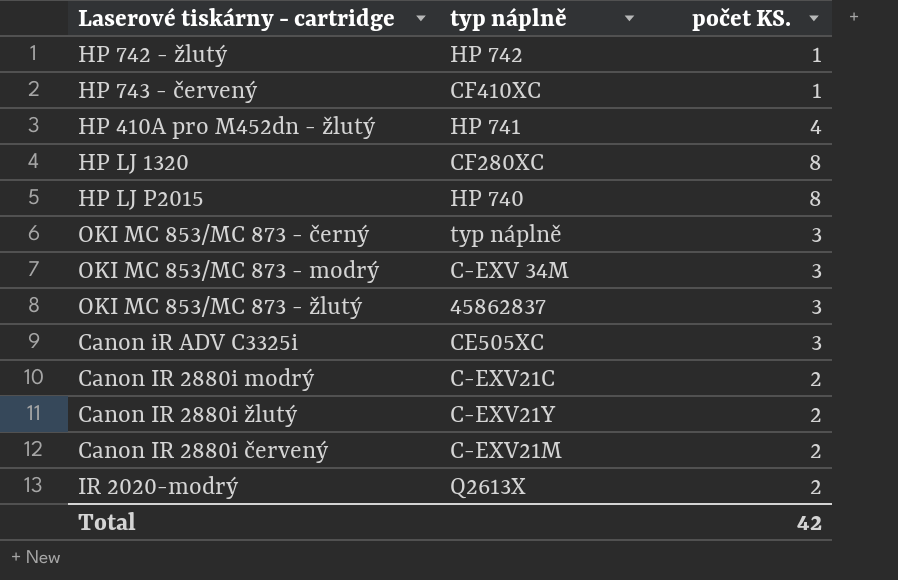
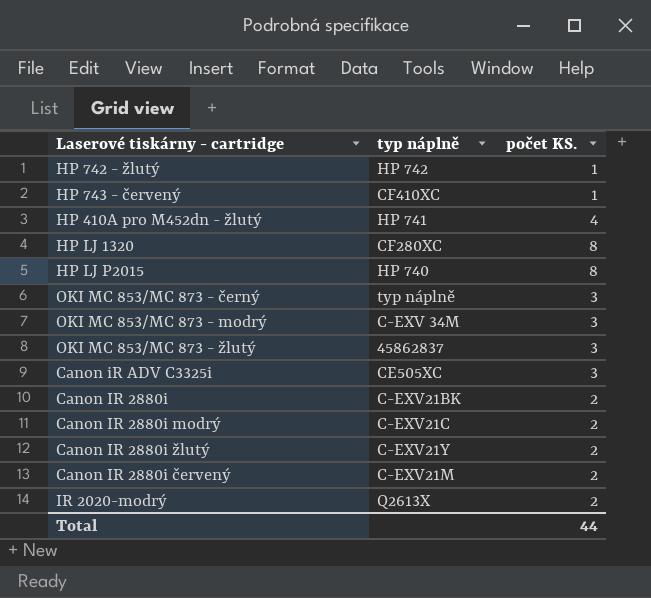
row Canon IR 2880i: none -> C-EXV21BK | 2
Total | počet KS.: 42 -> 44

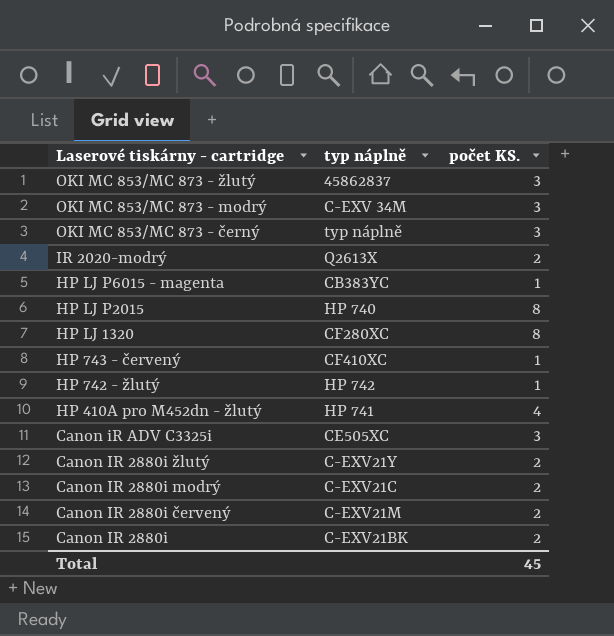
row order: none -> Laserové tiskárny - cartridge descending
row HP LJ P6015 - magenta: none -> CB383YC | 1
Total | počet KS.: 44 -> 45

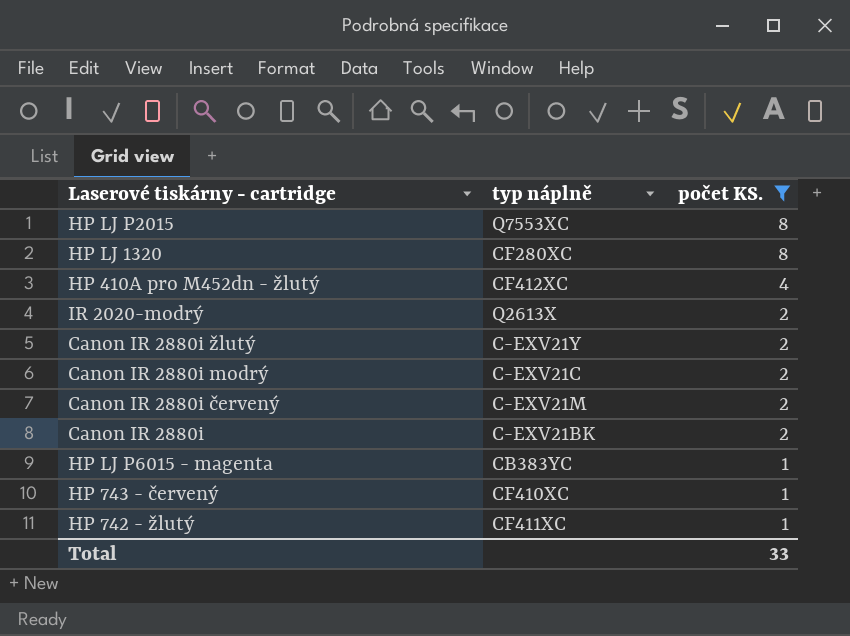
filter: none -> počet KS. != 3
row order: Laserové tiskárny - cartridge descending -> počet KS. descending
HP LJ P2015 | typ náplně: HP 740 -> Q7553XC
HP 410A pro M452dn - žlutý | typ náplně: HP 741 -> CF412XC
HP 742 - žlutý | typ náplně: HP 742 -> CF411XC
Total | počet KS.: 45 -> 33

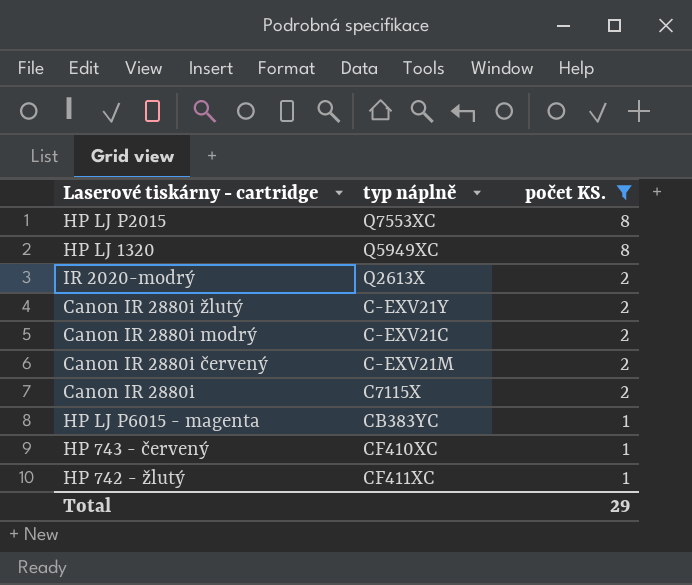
row HP 410A pro M452dn - žlutý: CF412XC | 4 -> none
HP LJ 1320 | typ náplně: CF280XC -> Q5949XC
Canon IR 2880i | typ náplně: C-EXV21BK -> C7115X
Total | počet KS.: 33 -> 29

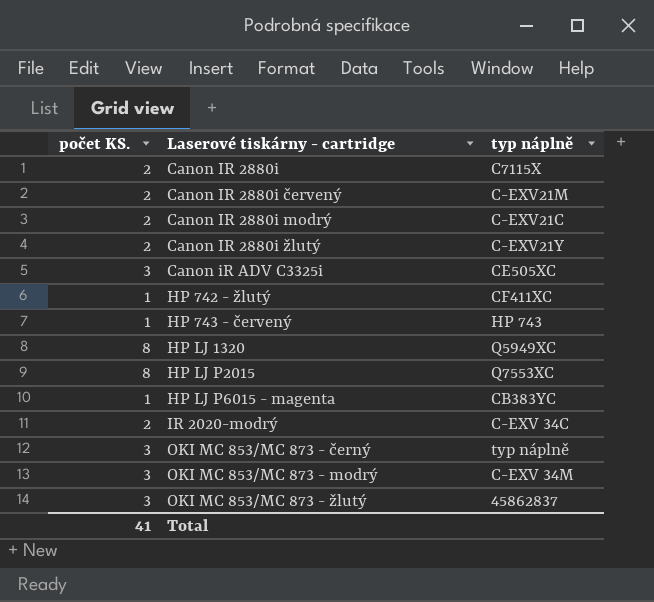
filter: počet KS. != 3 -> none
row order: počet KS. descending -> Laserové tiskárny - cartridge ascending
column počet KS. | position: 3 -> 1
HP 743 - červený | typ náplně: CF410XC -> HP 743
IR 2020-modrý | typ náplně: Q2613X -> C-EXV 34C
Total | počet KS.: 29 -> 41

